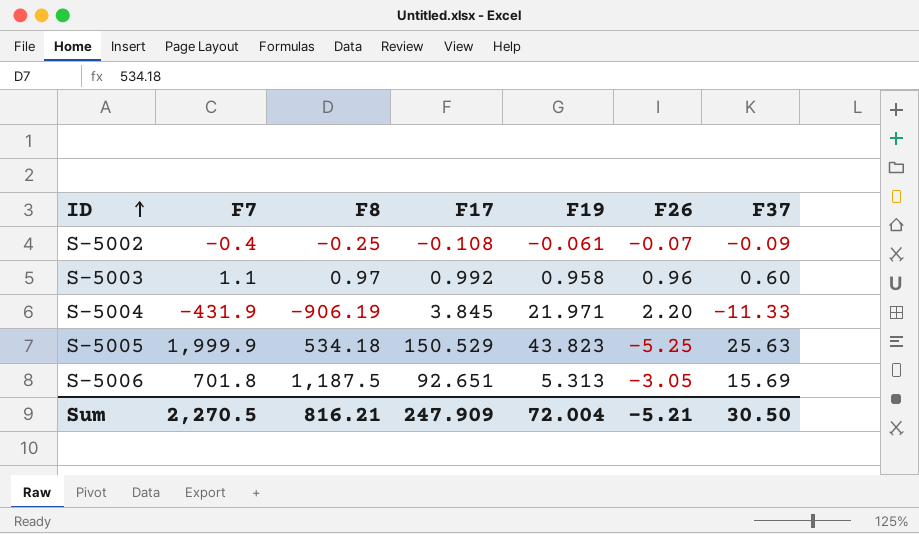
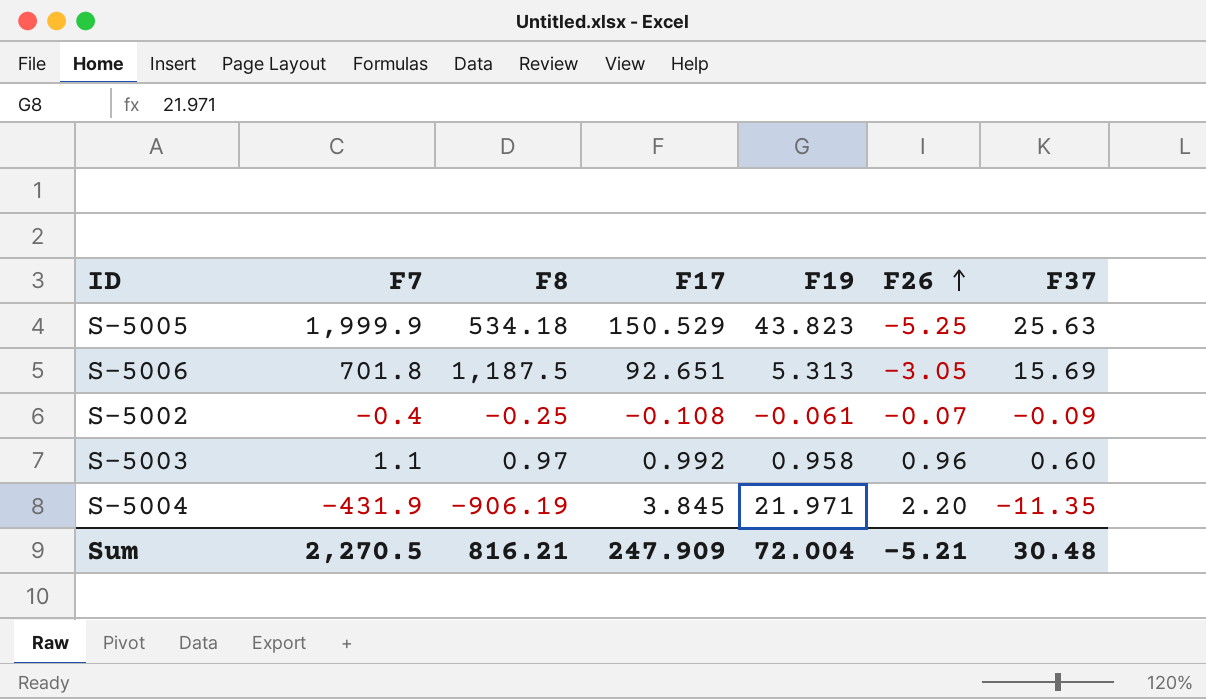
row order: ID ascending -> F26 ascending
S-5004 | F37: -11.33 -> -11.35
Sum | F37: 30.50 -> 30.48

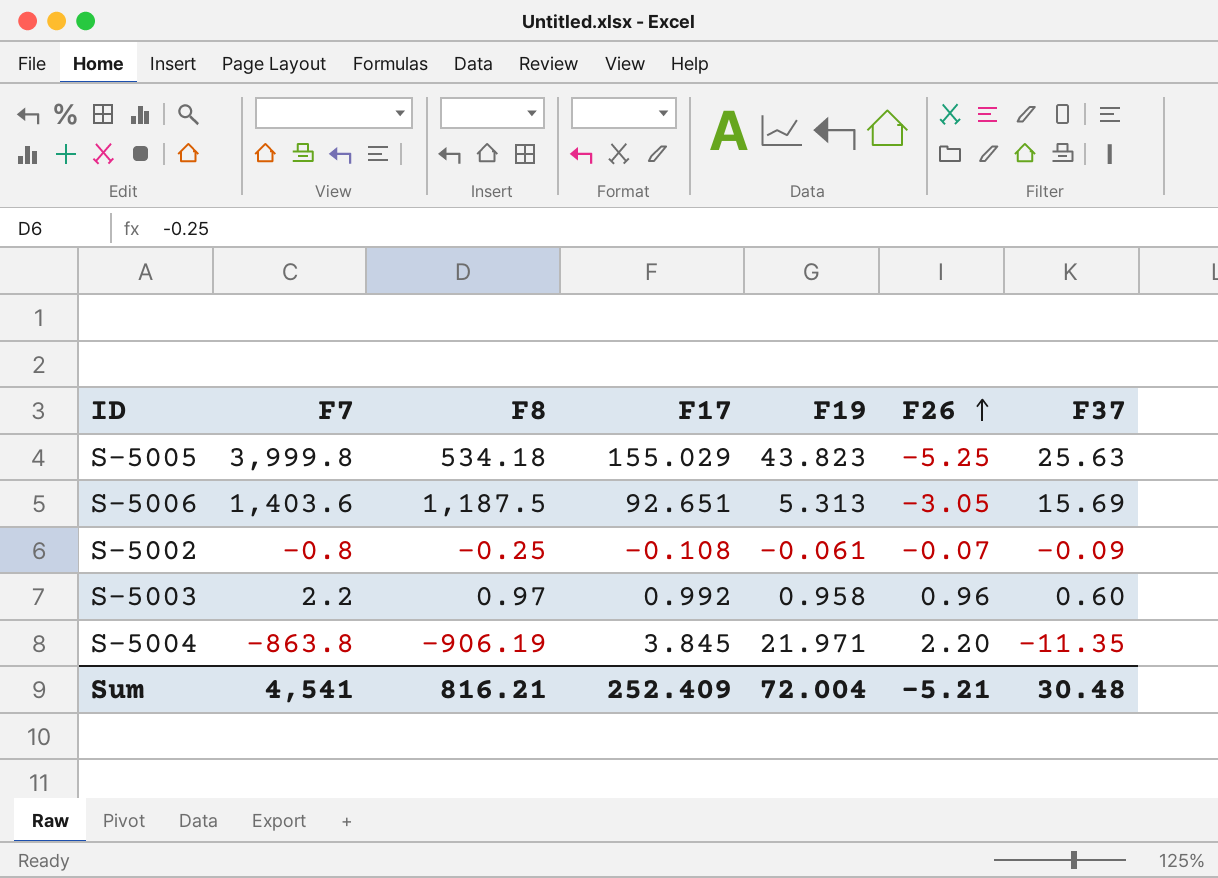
S-5005 | F7: 1,999.9 -> 3,999.8
S-5005 | F17: 150.529 -> 155.029
S-5006 | F7: 701.8 -> 1,403.6
S-5002 | F7: -0.4 -> -0.8
S-5003 | F7: 1.1 -> 2.2
S-5004 | F7: -431.9 -> -863.8
Sum | F7: 2,270.5 -> 4,541
Sum | F17: 247.909 -> 252.409

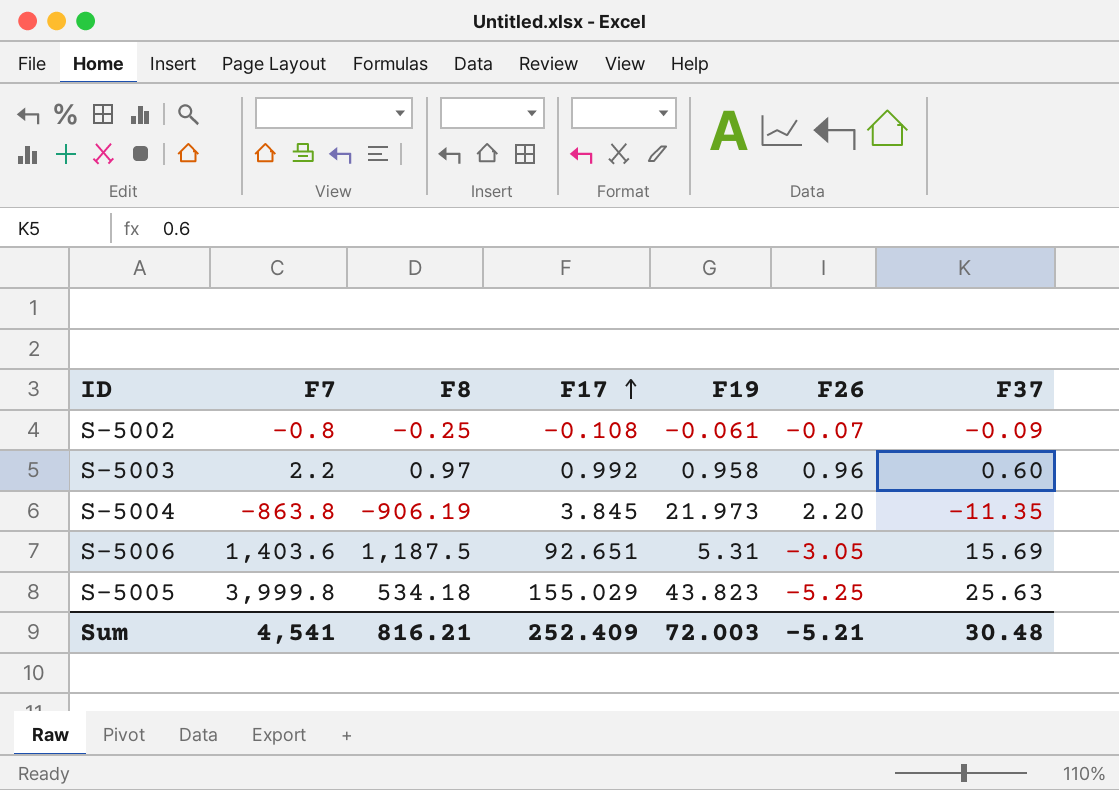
row order: F26 ascending -> F17 ascending
S-5004 | F19: 21.971 -> 21.973
S-5006 | F19: 5.313 -> 5.31
Sum | F19: 72.004 -> 72.003

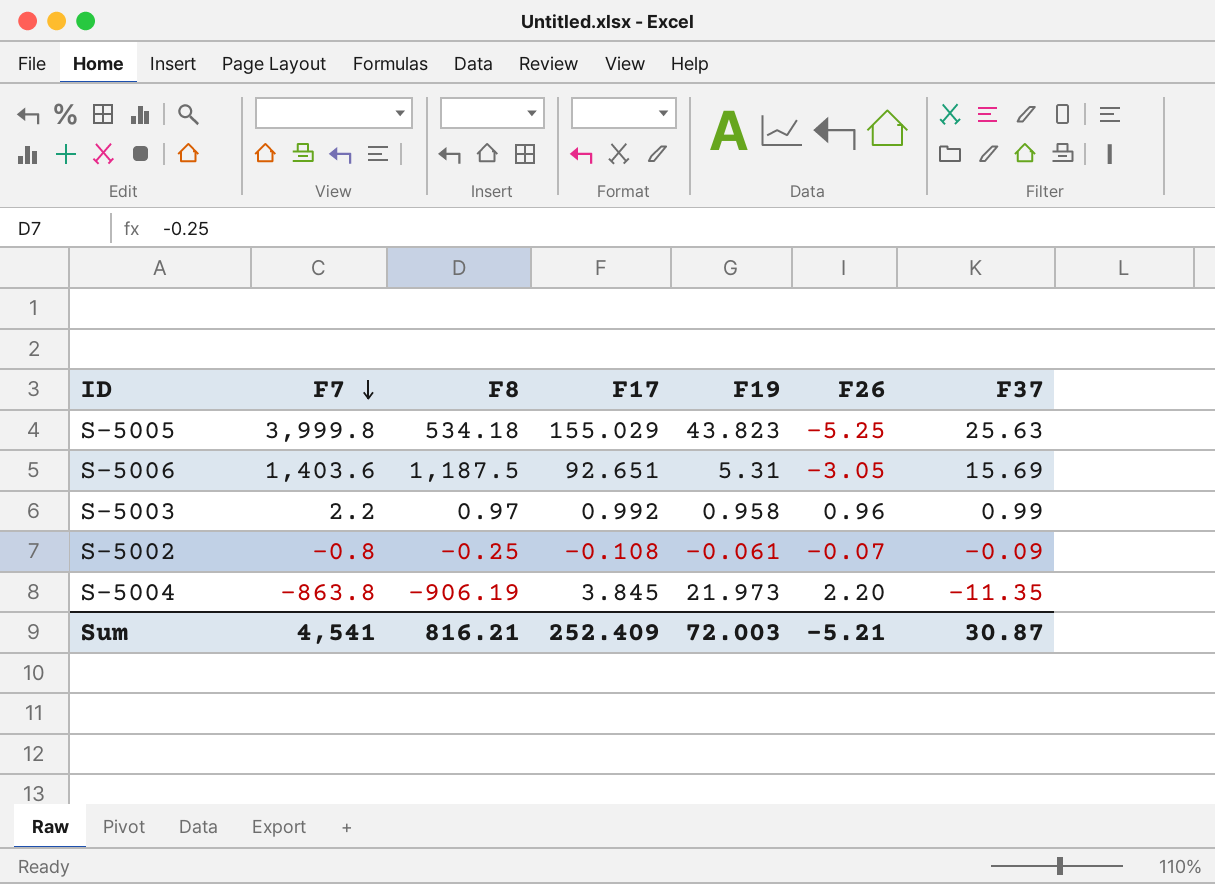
row order: F17 ascending -> F7 descending
S-5003 | F37: 0.60 -> 0.99
Sum | F37: 30.48 -> 30.87

